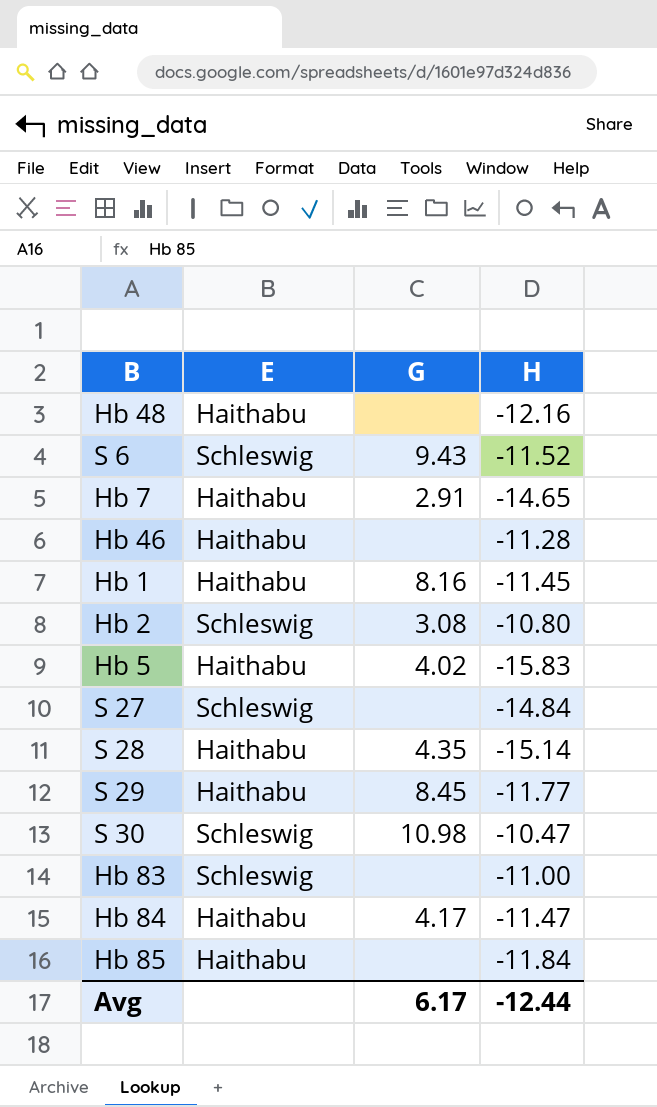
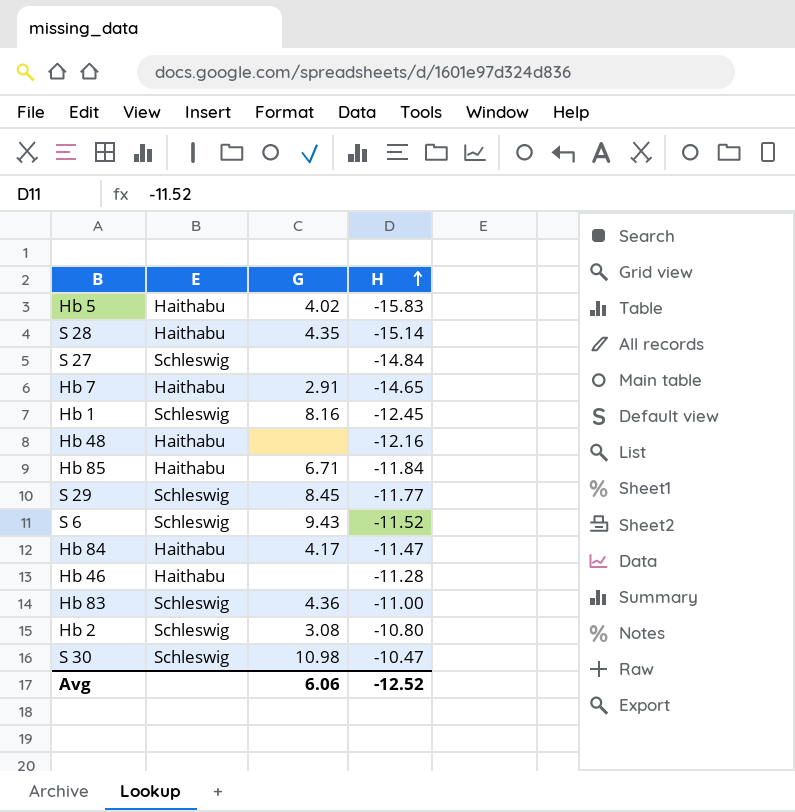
row order: none -> H ascending
Hb 1 | E: Haithabu -> Schleswig
Hb 1 | H: -11.45 -> -12.45
Hb 85 | G: none -> 6.71
S 29 | E: Haithabu -> Schleswig
Hb 83 | G: none -> 4.36
Avg | G: 6.17 -> 6.06
Avg | H: -12.44 -> -12.52

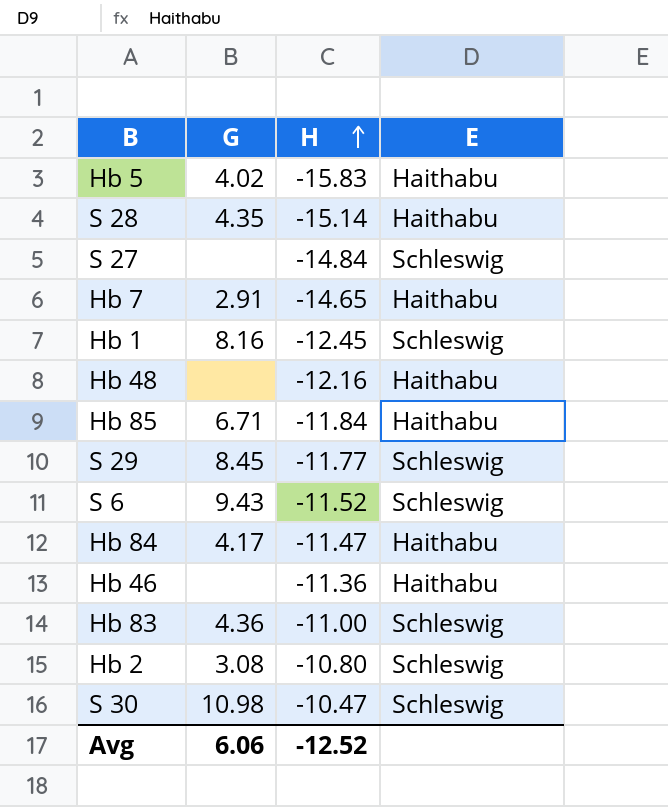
column E | position: 2 -> 4
Hb 46 | H: -11.28 -> -11.36

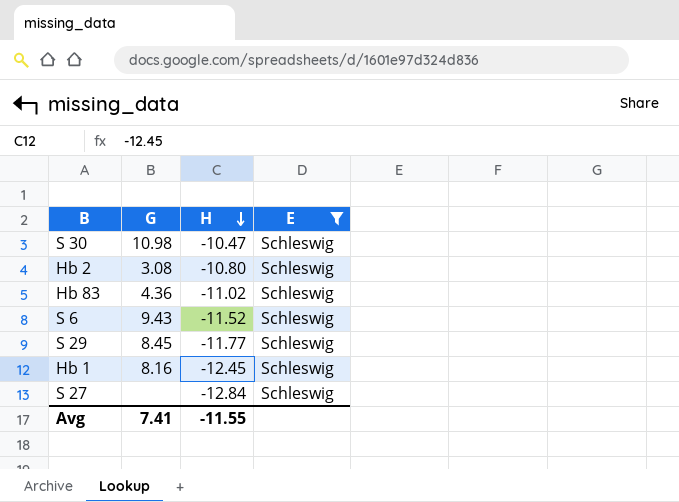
filter: none -> E = Schleswig
row order: H ascending -> H descending
Hb 83 | H: -11.00 -> -11.02
S 27 | H: -14.84 -> -12.84
Avg | G: 6.06 -> 7.41
Avg | H: -12.52 -> -11.55

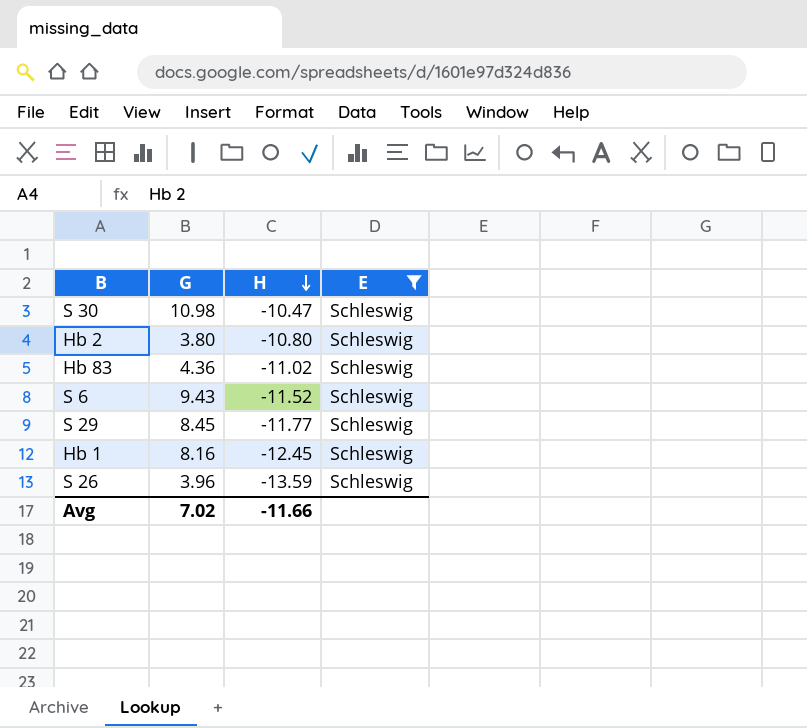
row S 27: none | -12.84 | Schleswig -> none
Hb 2 | G: 3.08 -> 3.80
row S 26: none -> 3.96 | -13.59 | Schleswig
Avg | G: 7.41 -> 7.02
Avg | H: -11.55 -> -11.66

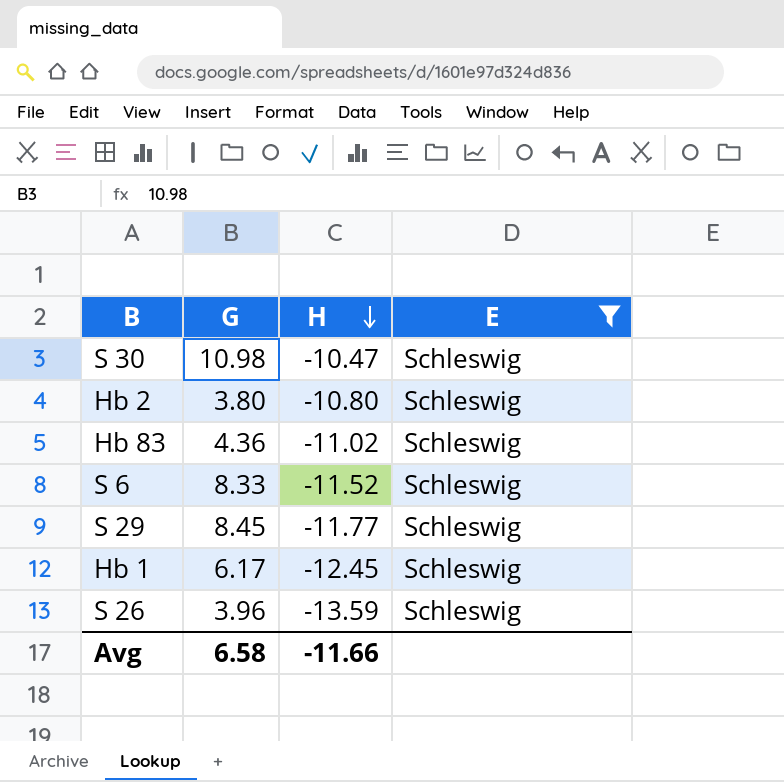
S 6 | G: 9.43 -> 8.33
Hb 1 | G: 8.16 -> 6.17
Avg | G: 7.02 -> 6.58

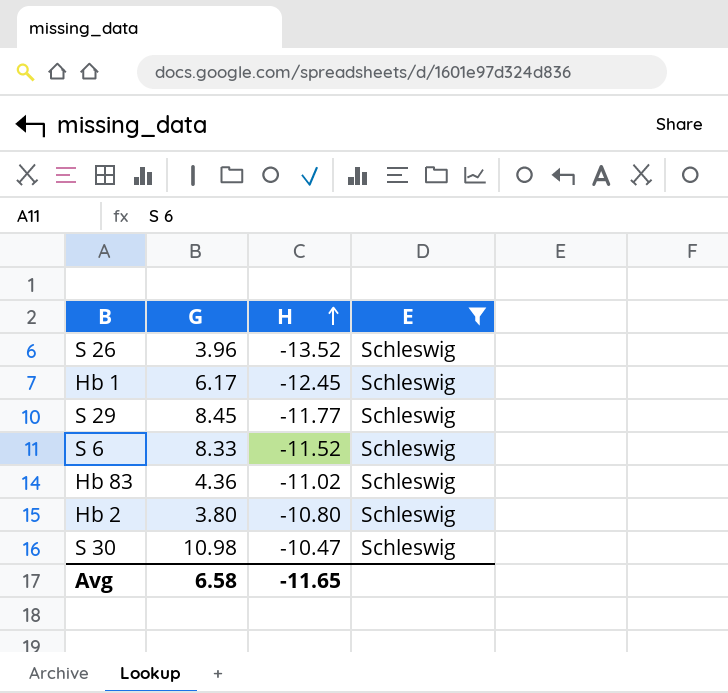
row order: H descending -> H ascending
S 26 | H: -13.59 -> -13.52
Avg | H: -11.66 -> -11.65

